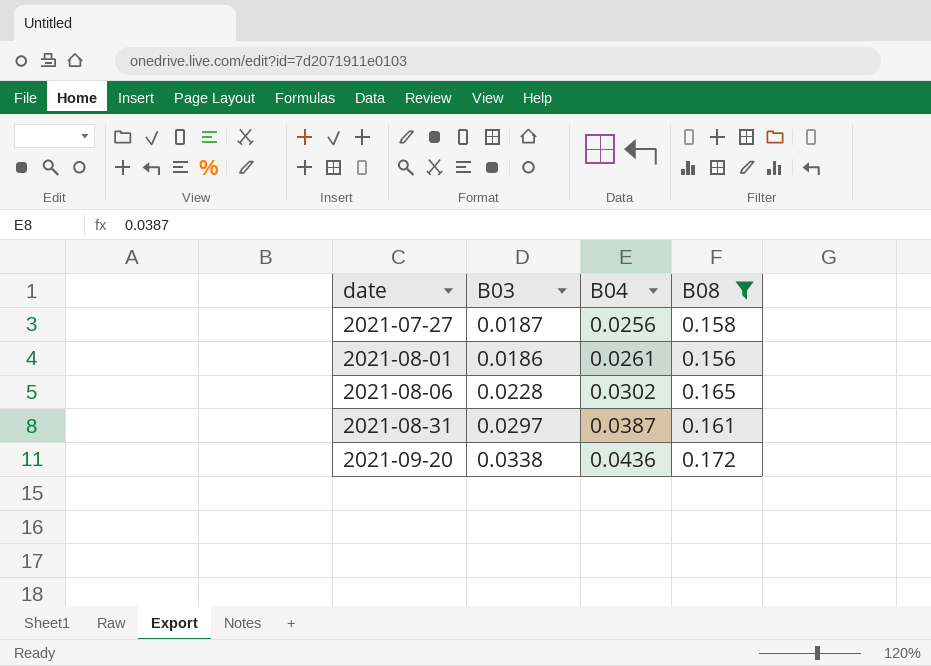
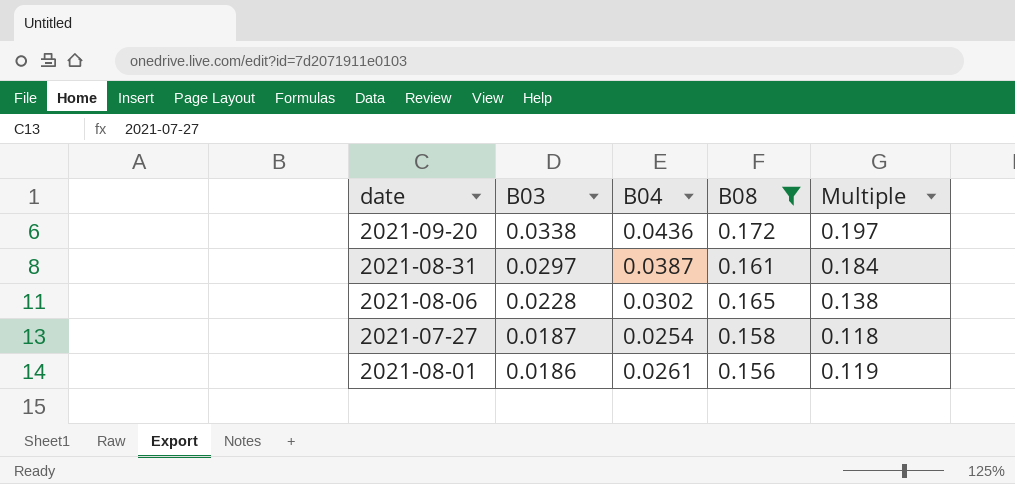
row order: date ascending -> B03 descending
column Multiple | formula: none -> [B03] / [B08]
2021-07-27 | B04: 0.0256 -> 0.0254

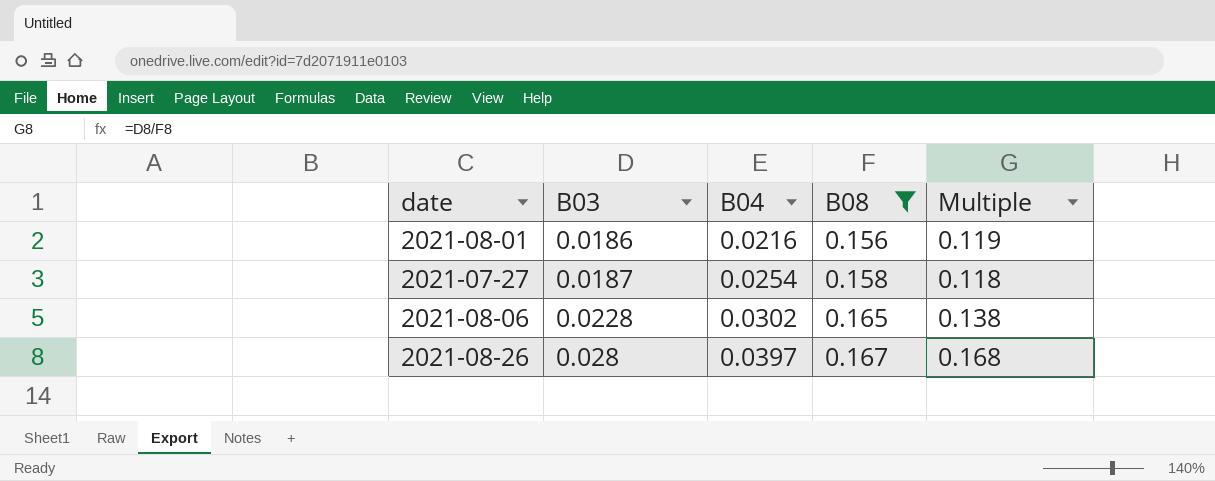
row order: B03 descending -> B03 ascending
row 2021-09-20: 0.0338 | 0.0436 | 0.172 | 0.197 -> none
row 2021-08-31: 0.0297 | 0.0387 | 0.161 | 0.184 -> none
2021-08-01 | B04: 0.0261 -> 0.0216
row 2021-08-26: none -> 0.028 | 0.0397 | 0.167 | 0.168

